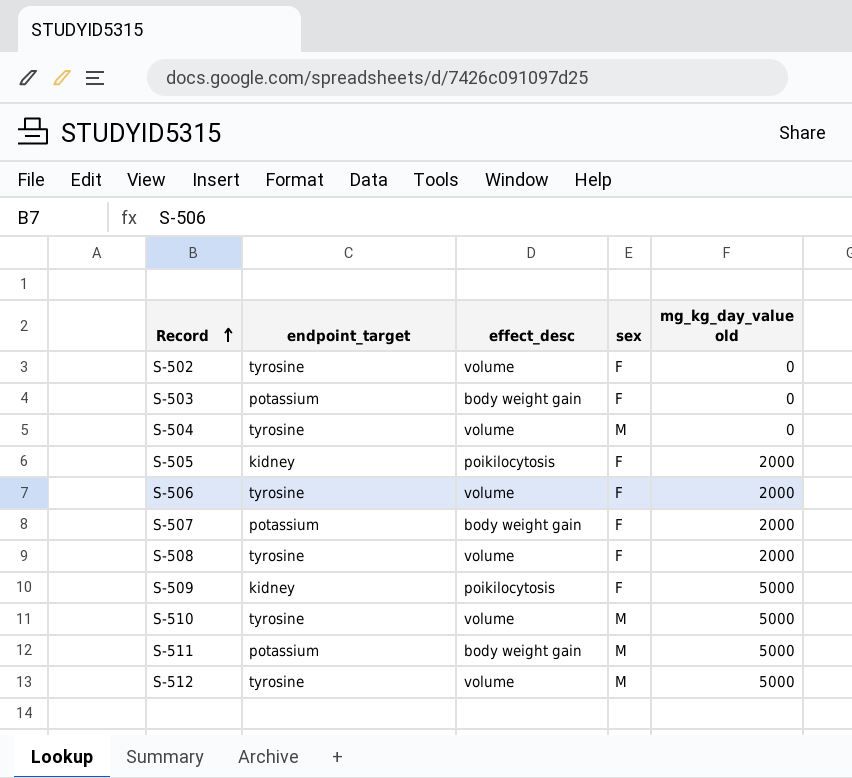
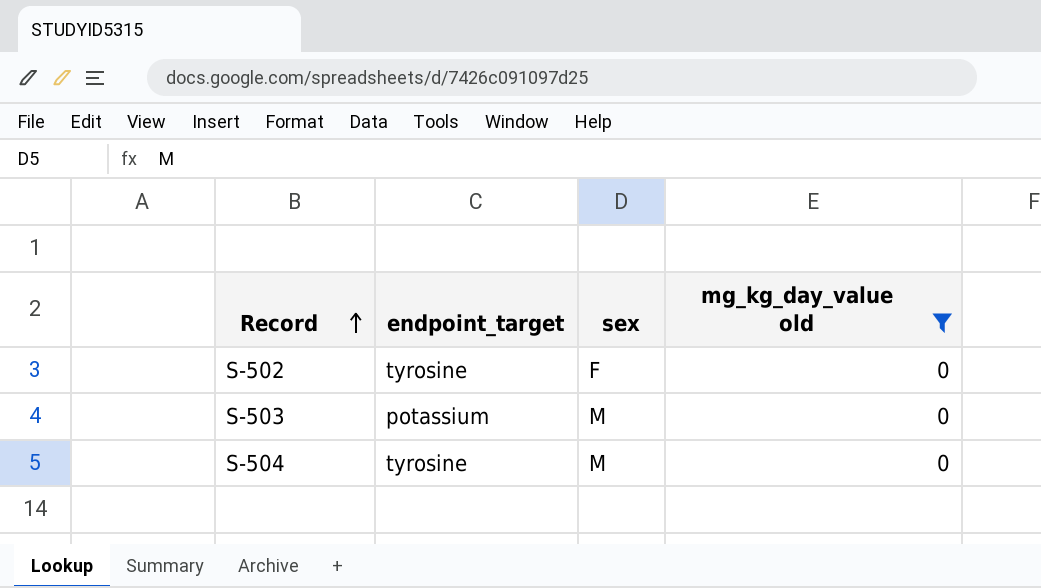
filter: none -> mg_kg_day_value old = 0
column effect_desc | position: 3 -> none
S-503 | sex: F -> M

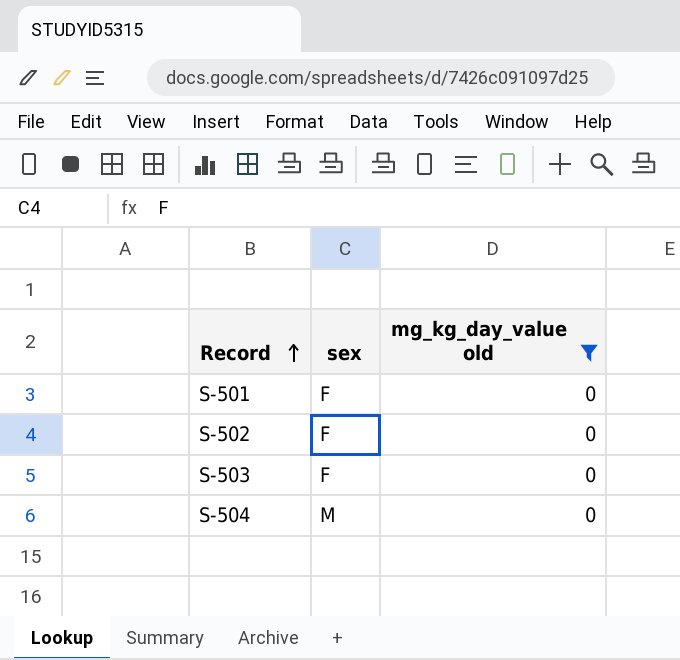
column endpoint_target | position: 2 -> none
row S-501: none -> F | 0
S-503 | sex: M -> F

